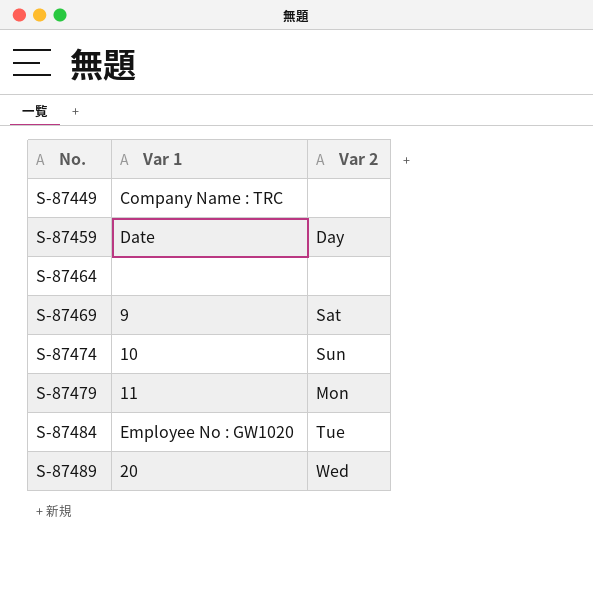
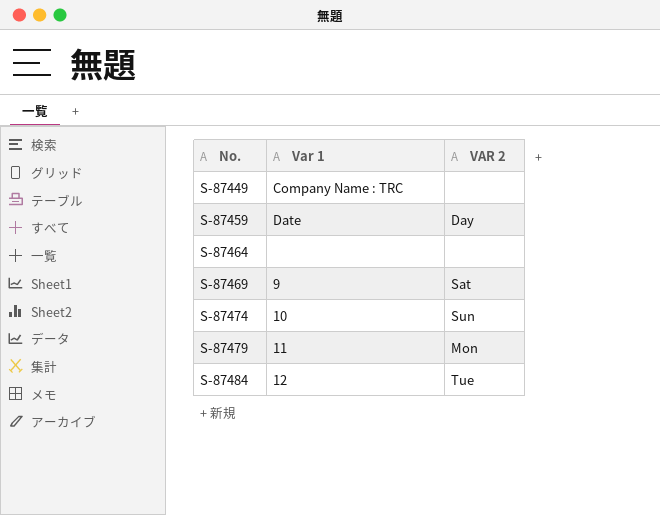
column name: Var 2 -> VAR 2
row S-87489: 20 | Wed -> none
S-87484 | Var 1: Employee No : GW1020 -> 12

